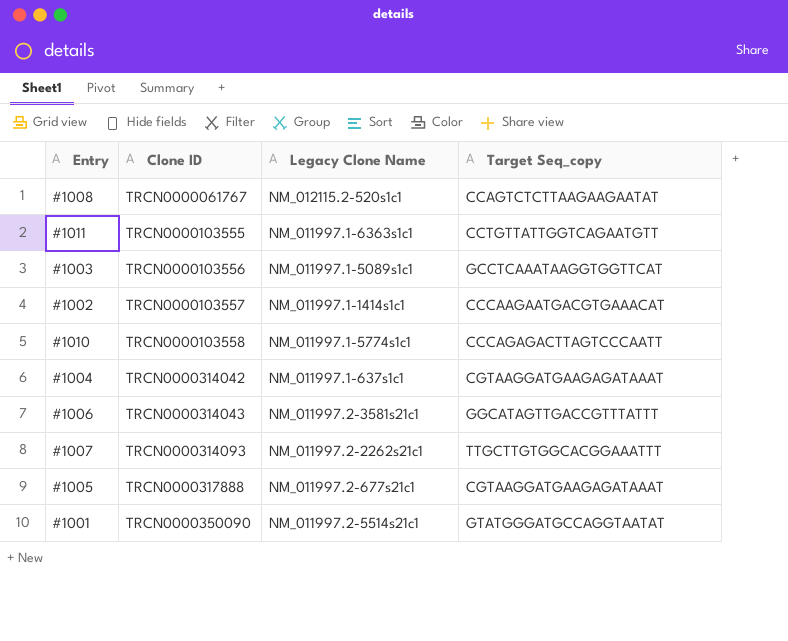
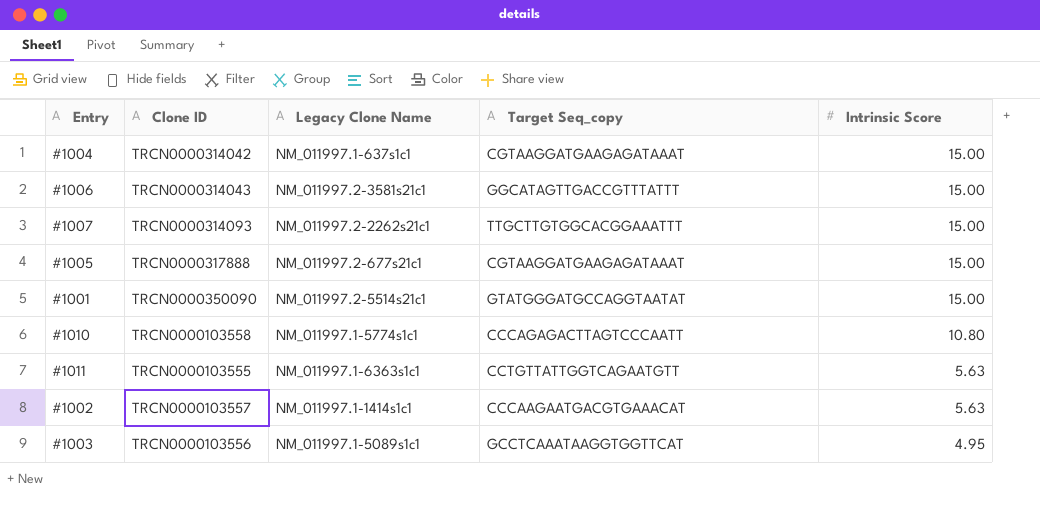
row order: Clone ID ascending -> Intrinsic Score descending
column Intrinsic Score | position: none -> 5
row #1008: TRCN0000061767 | NM_012115.2-520s1c1 | CCAGTCTCTTAAGAAGAATAT -> none

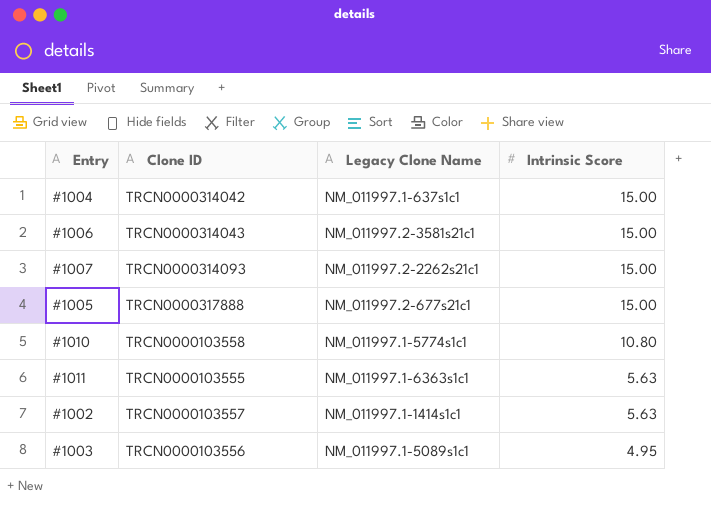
column Target Seq_copy | position: 4 -> none
row #1001: TRCN0000350090 | NM_011997.2-5514s21c1 | GTATGGGATGCCAGGTAATAT | 15.00 -> none

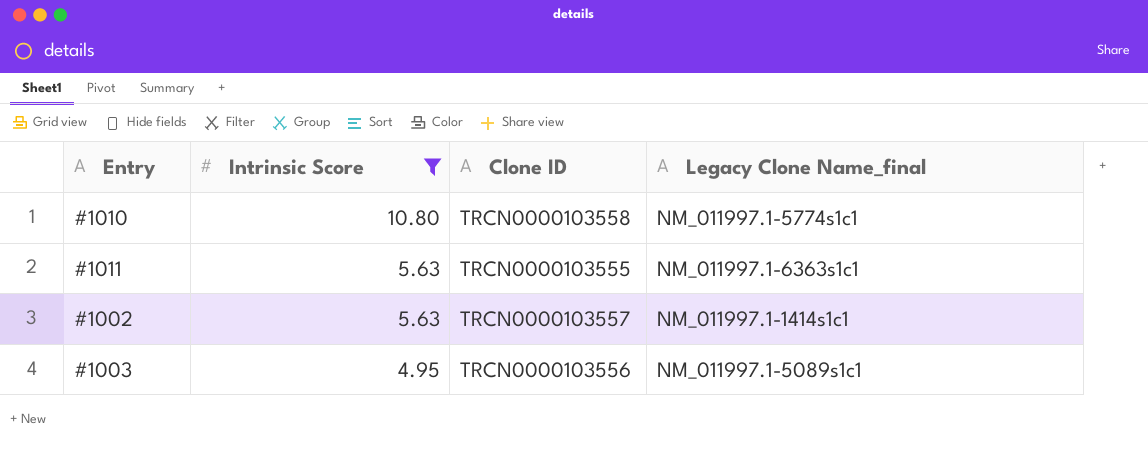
filter: none -> Intrinsic Score != 15.00
column Intrinsic Score | position: 4 -> 2
column name: Legacy Clone Name -> Legacy Clone Name_final

